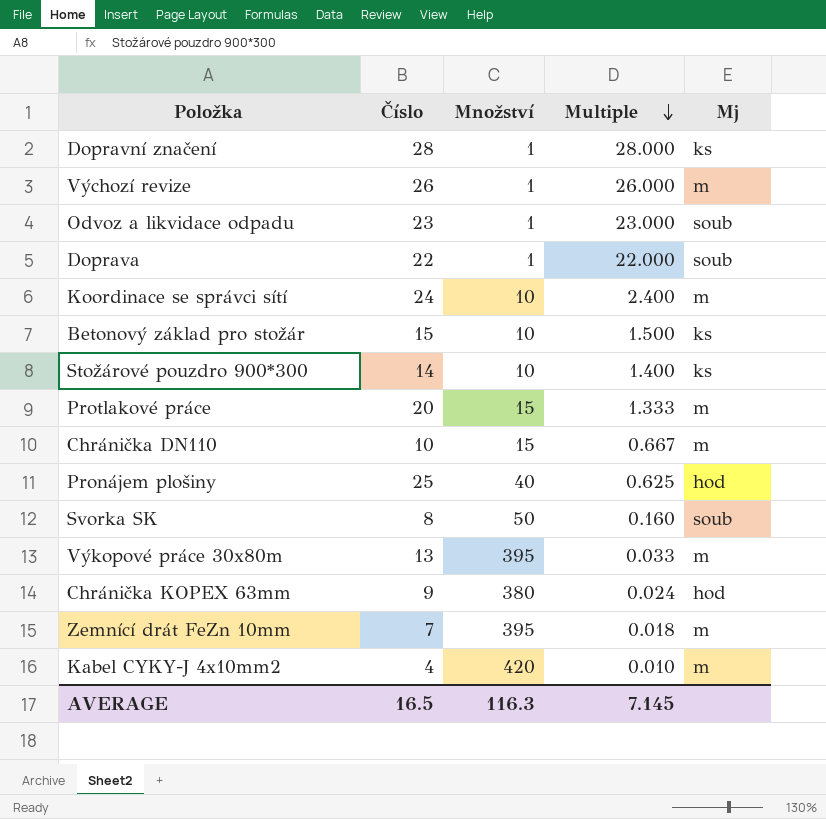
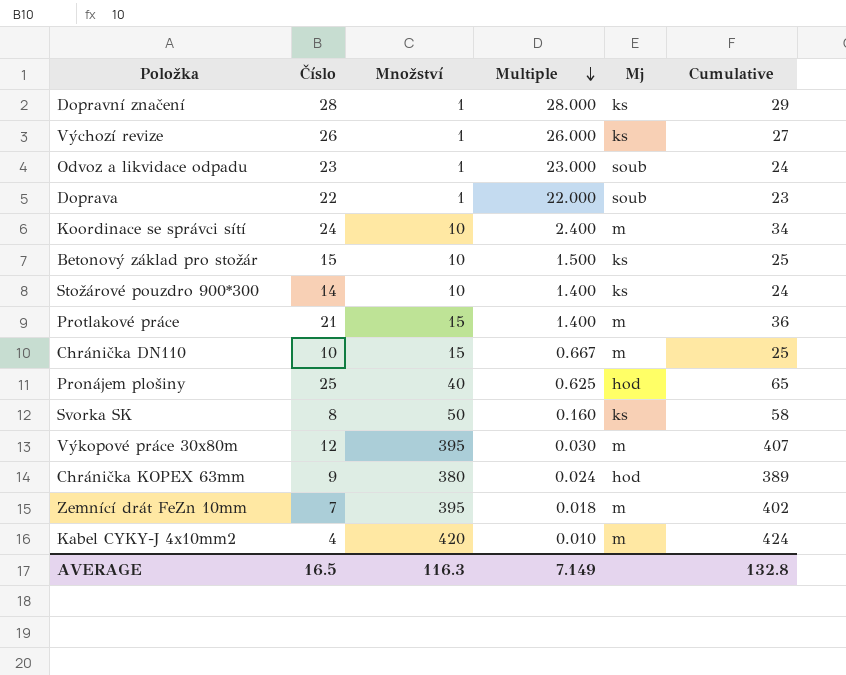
column Cumulative | formula: none -> [Číslo] + [Množství]
Výchozí revize | Mj: m -> ks
Protlakové práce | Číslo: 20 -> 21
Protlakové práce | Multiple: 1.333 -> 1.400
Svorka SK | Mj: soub -> ks
Výkopové práce 30x80m | Číslo: 13 -> 12
Výkopové práce 30x80m | Multiple: 0.033 -> 0.030
AVERAGE | Multiple: 7.145 -> 7.149

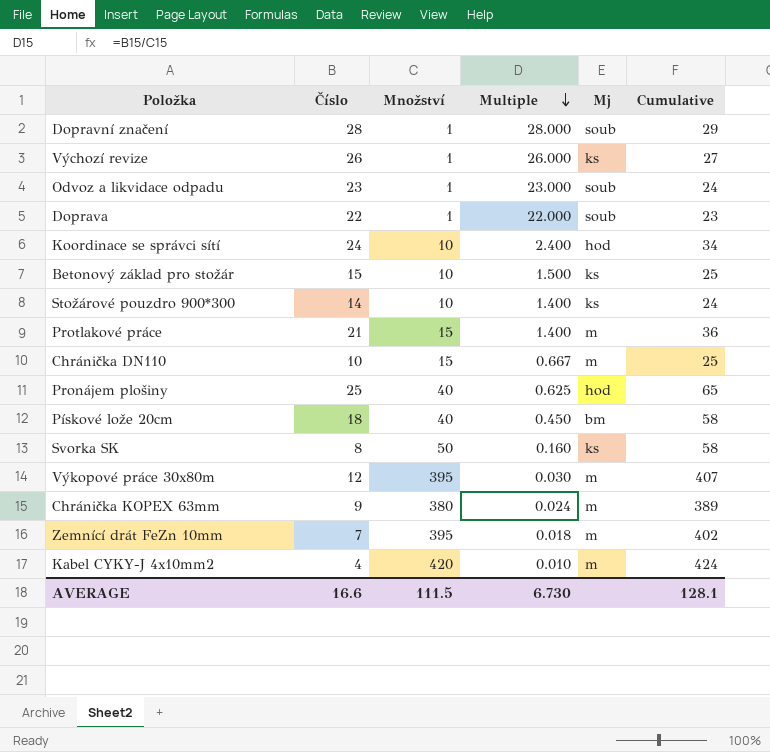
Dopravní značení | Mj: ks -> soub
Koordinace se správci sítí | Mj: m -> hod
row Pískové lože 20cm: none -> 18 | 40 | 0.450 | bm | 58
Chránička KOPEX 63mm | Mj: hod -> m
AVERAGE | Číslo: 16.5 -> 16.6
AVERAGE | Množství: 116.3 -> 111.5
AVERAGE | Multiple: 7.149 -> 6.730
AVERAGE | Cumulative: 132.8 -> 128.1

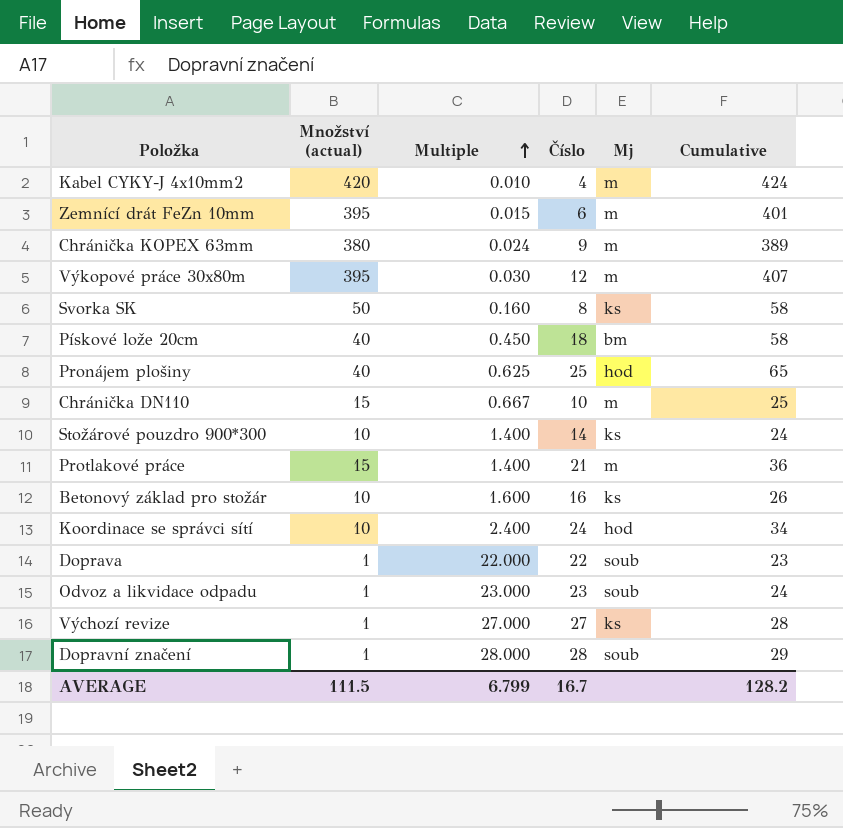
row order: Multiple descending -> Multiple ascending
column name: Množství -> Množství (actual)
column Číslo | position: 2 -> 4
Zemnící drát FeZn 10mm | Multiple: 0.018 -> 0.015
Zemnící drát FeZn 10mm | Číslo: 7 -> 6
Zemnící drát FeZn 10mm | Cumulative: 402 -> 401
Betonový základ pro stožár | Multiple: 1.500 -> 1.600
Betonový základ pro stožár | Číslo: 15 -> 16
Betonový základ pro stožár | Cumulative: 25 -> 26
Výchozí revize | Multiple: 26.000 -> 27.000
Výchozí revize | Číslo: 26 -> 27
Výchozí revize | Cumulative: 27 -> 28
AVERAGE | Multiple: 6.730 -> 6.799
AVERAGE | Číslo: 16.6 -> 16.7
AVERAGE | Cumulative: 128.1 -> 128.2

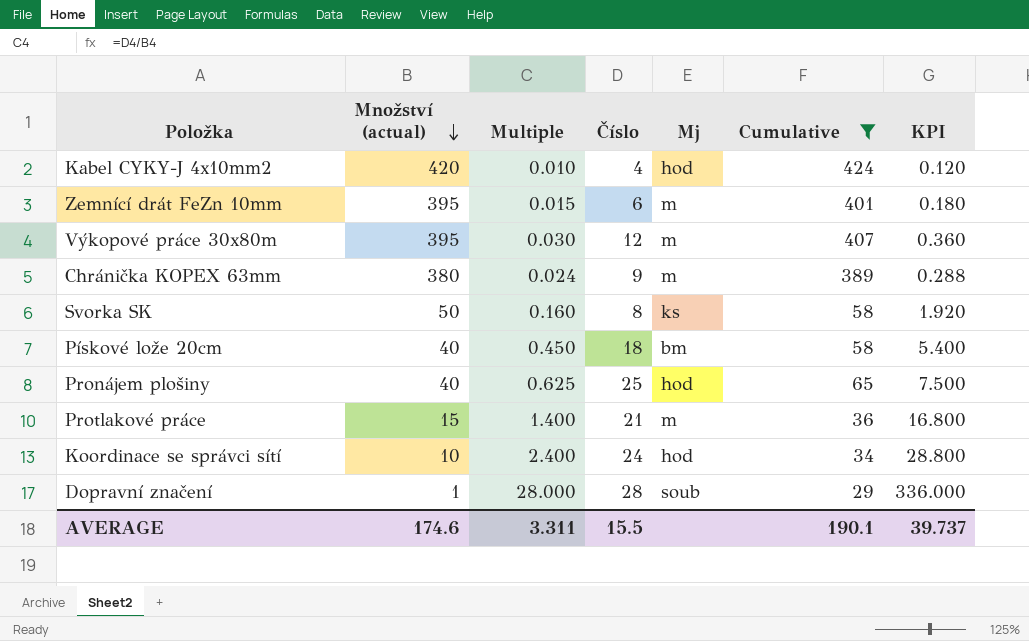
filter: none -> Cumulative >= 29
row order: Multiple ascending -> Množství (actual) descending
column KPI | formula: none -> [Multiple] * 12
Kabel CYKY-J 4x10mm2 | Mj: m -> hod
AVERAGE | Množství (actual): 111.5 -> 174.6
AVERAGE | Multiple: 6.799 -> 3.311
AVERAGE | Číslo: 16.7 -> 15.5
AVERAGE | Cumulative: 128.2 -> 190.1

